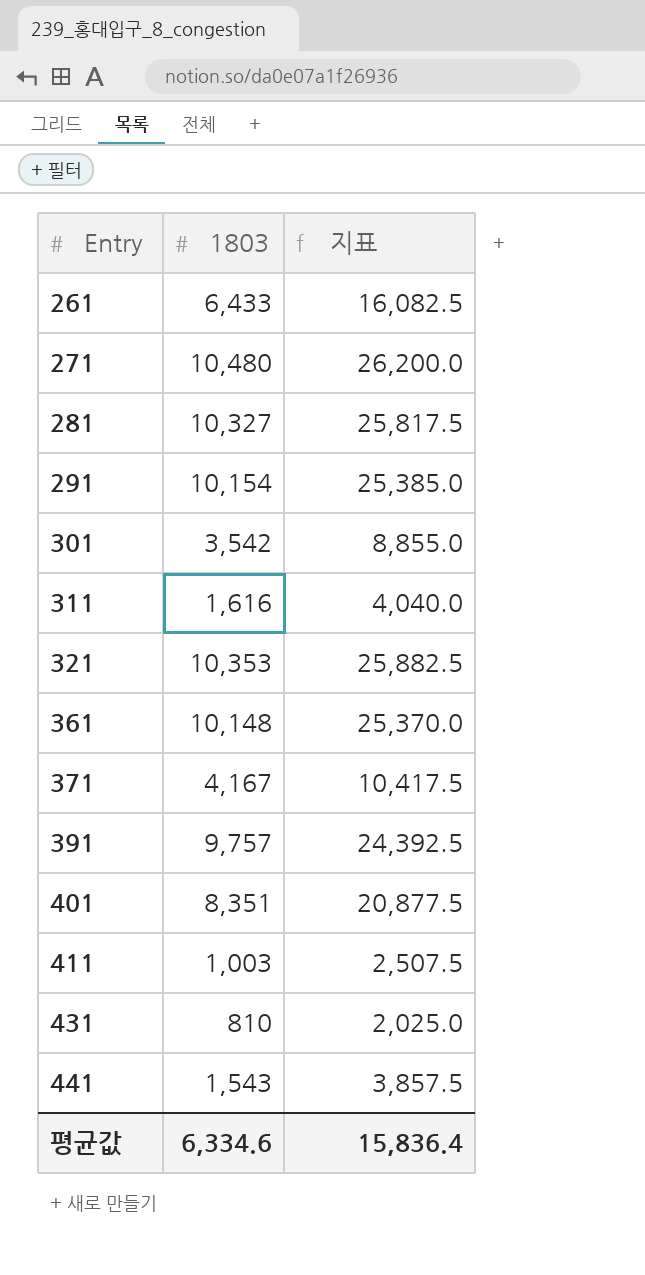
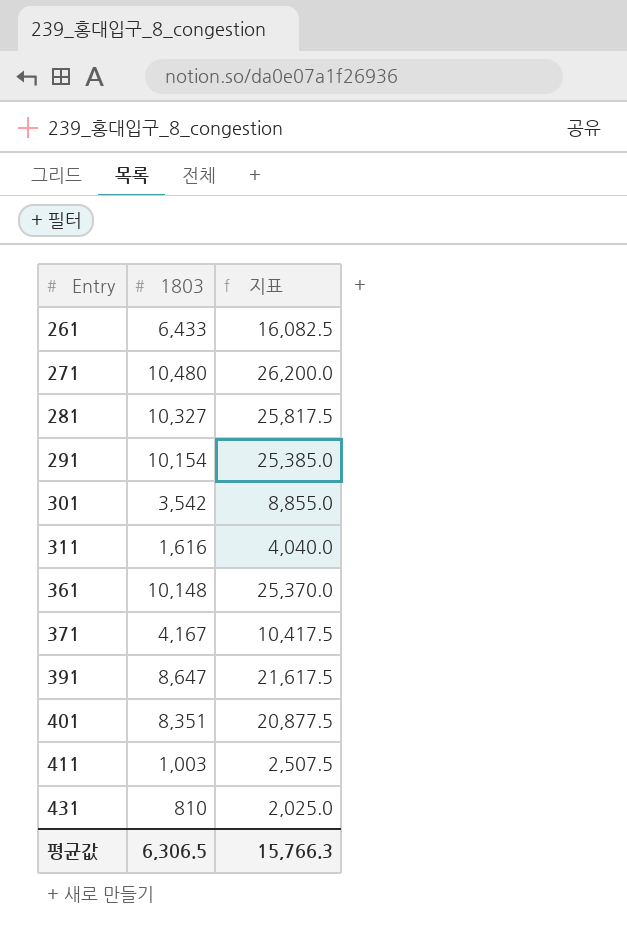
row 321: 10,353 | 25,882.5 -> none
row 441: 1,543 | 3,857.5 -> none
391 | 1803: 9,757 -> 8,647
391 | 지표: 24,392.5 -> 21,617.5
평균값 | 1803: 6,334.6 -> 6,306.5
평균값 | 지표: 15,836.4 -> 15,766.3

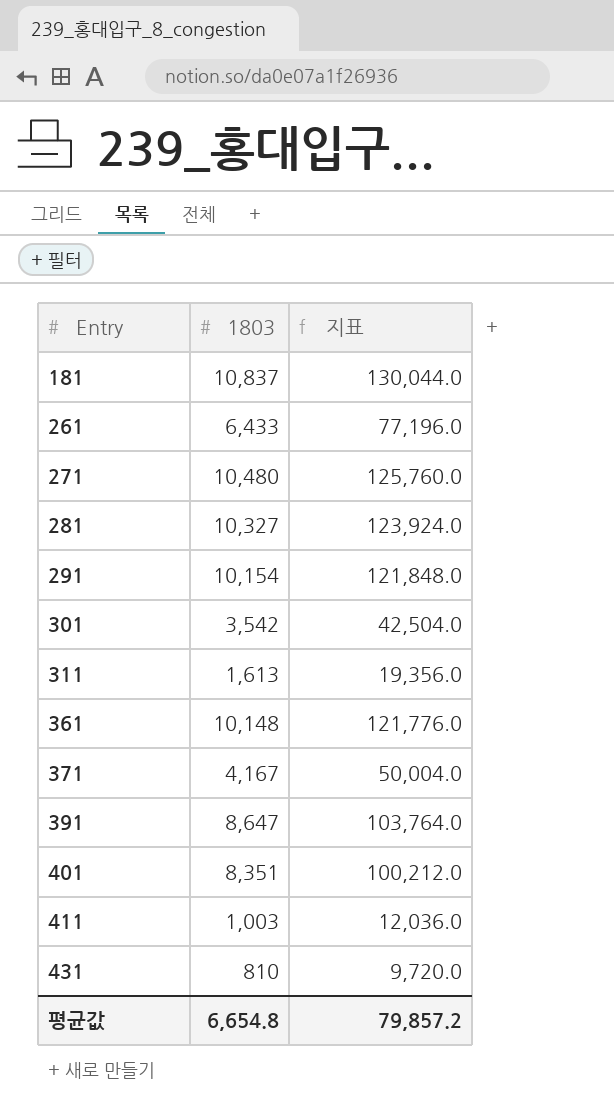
column 지표 | formula: [1803] * 2.5 -> [1803] * 12
row 181: none -> 10,837 | 130,044.0
311 | 1803: 1,616 -> 1,613
평균값 | 1803: 6,306.5 -> 6,654.8
평균값 | 지표: 15,766.3 -> 79,857.2

